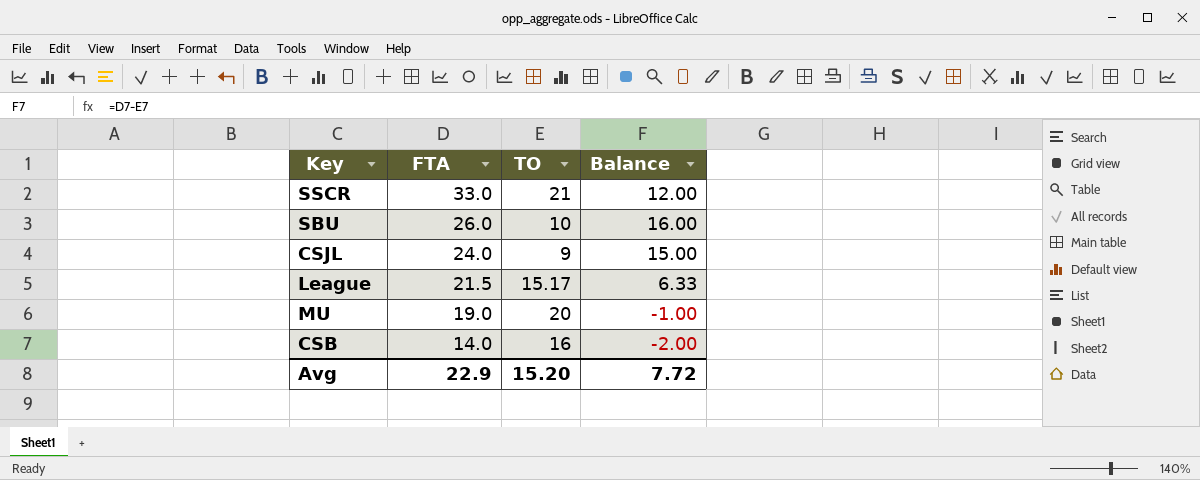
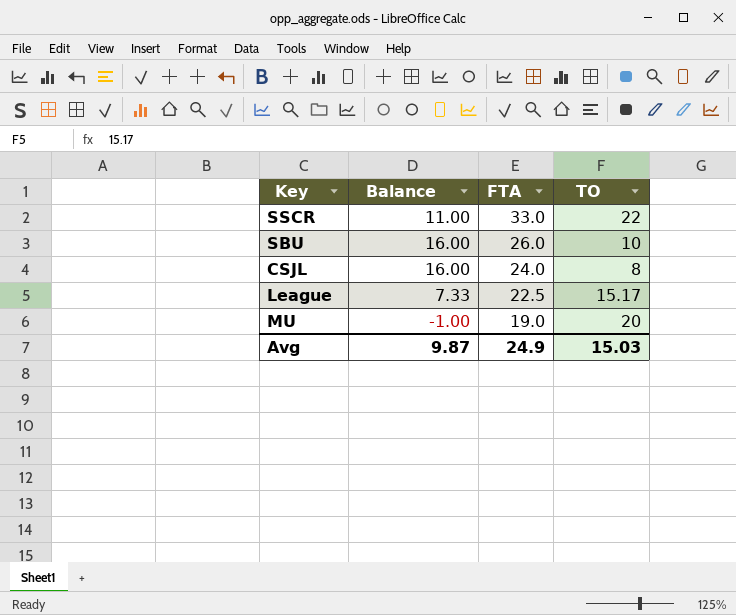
column Balance | position: 4 -> 2
row CSB: 14.0 | 16 | -2.00 -> none
SSCR | Balance: 12.00 -> 11.00
SSCR | TO: 21 -> 22
CSJL | Balance: 15.00 -> 16.00
CSJL | TO: 9 -> 8
League | Balance: 6.33 -> 7.33
League | FTA: 21.5 -> 22.5
Avg | Balance: 7.72 -> 9.87
Avg | FTA: 22.9 -> 24.9
Avg | TO: 15.20 -> 15.03

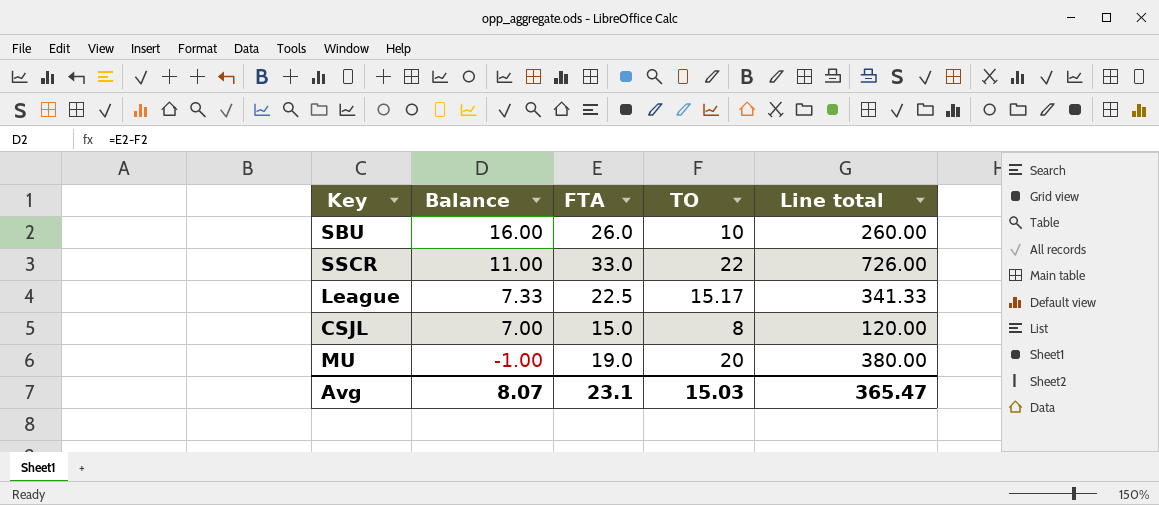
row order: FTA descending -> Balance descending
column Line total | formula: none -> [FTA] * [TO]
CSJL | Balance: 16.00 -> 7.00
CSJL | FTA: 24.0 -> 15.0
Avg | Balance: 9.87 -> 8.07
Avg | FTA: 24.9 -> 23.1

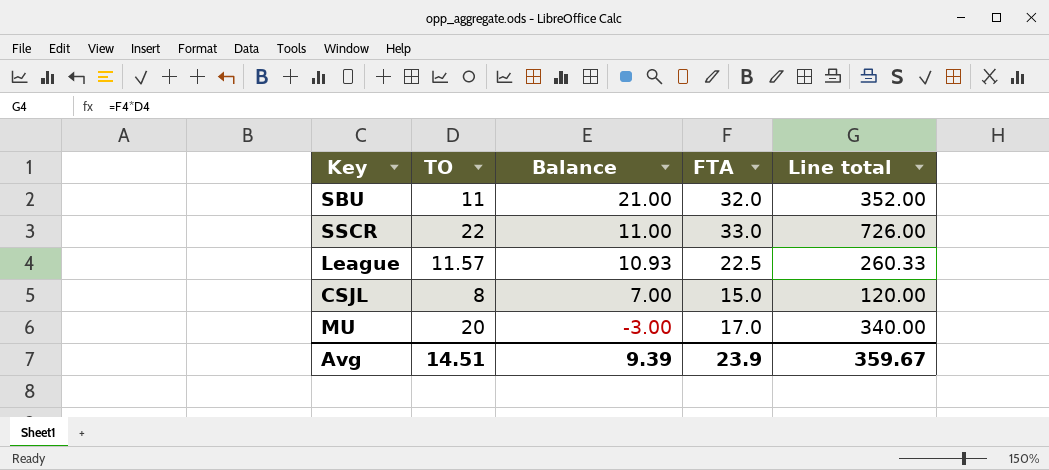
column TO | position: 4 -> 2
SBU | TO: 10 -> 11
SBU | Balance: 16.00 -> 21.00
SBU | FTA: 26.0 -> 32.0
SBU | Line total: 260.00 -> 352.00
League | TO: 15.17 -> 11.57
League | Balance: 7.33 -> 10.93
League | Line total: 341.33 -> 260.33
MU | Balance: -1.00 -> -3.00
MU | FTA: 19.0 -> 17.0
MU | Line total: 380.00 -> 340.00
Avg | TO: 15.03 -> 14.51
Avg | Balance: 8.07 -> 9.39
Avg | FTA: 23.1 -> 23.9
Avg | Line total: 365.47 -> 359.67

